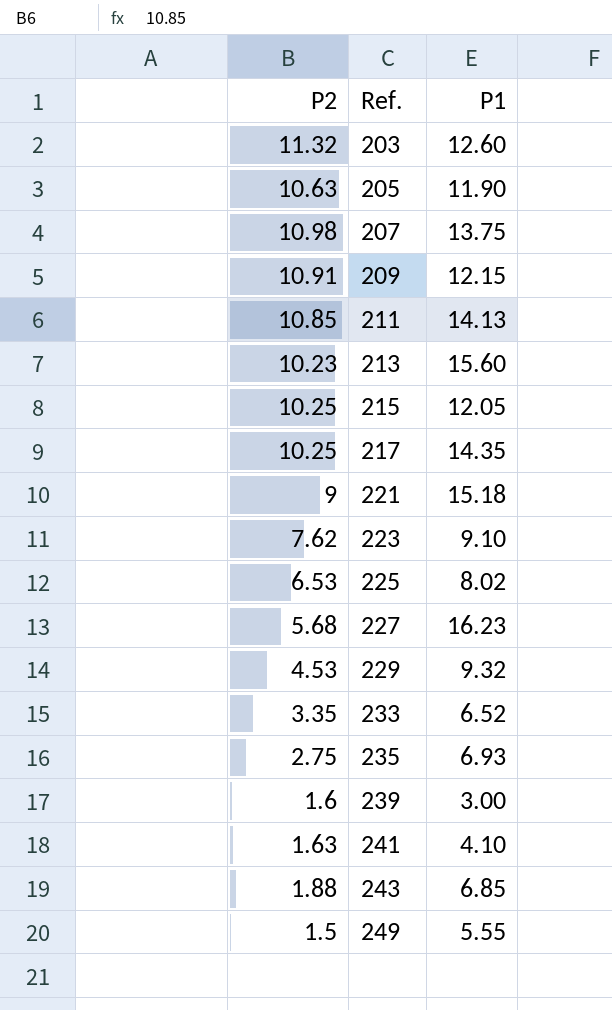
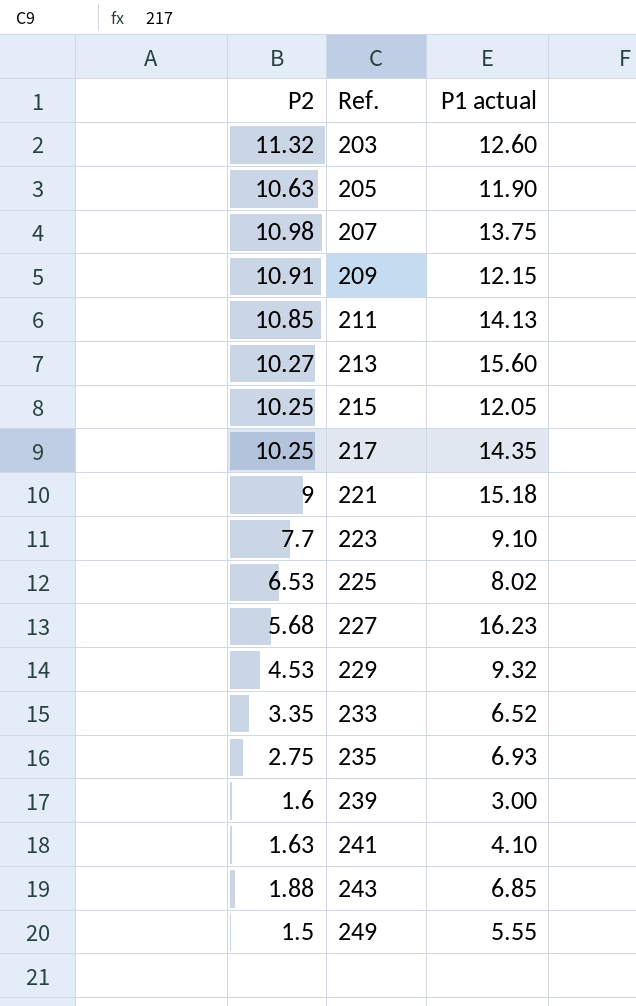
column name: P1 -> P1 actual
213 | P2: 10.23 -> 10.27
223 | P2: 7.62 -> 7.7

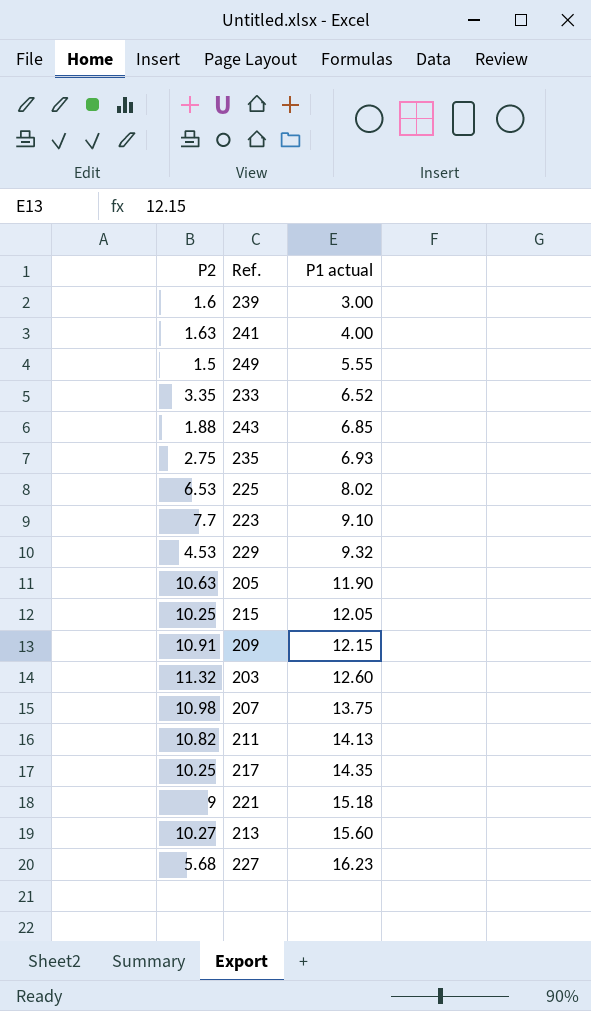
row order: Ref. ascending -> P1 actual ascending
241 | P1 actual: 4.10 -> 4.00
211 | P2: 10.85 -> 10.82

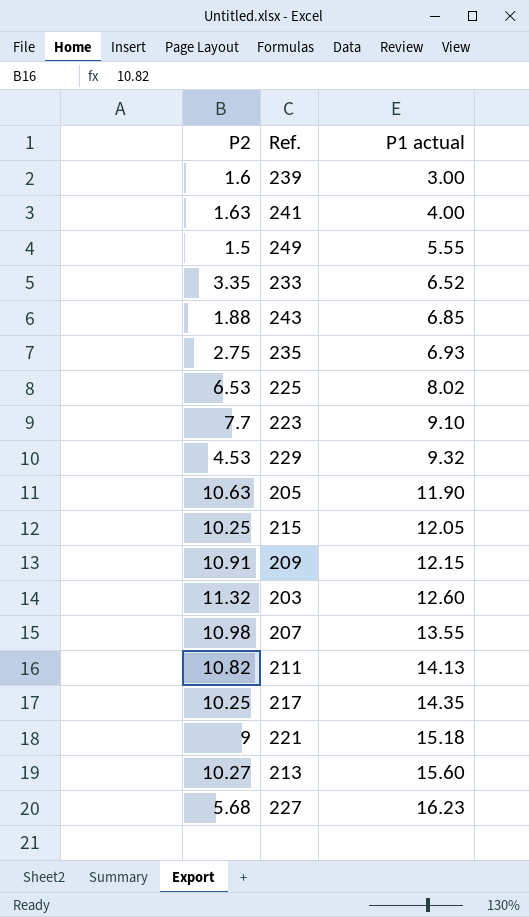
207 | P1 actual: 13.75 -> 13.55

